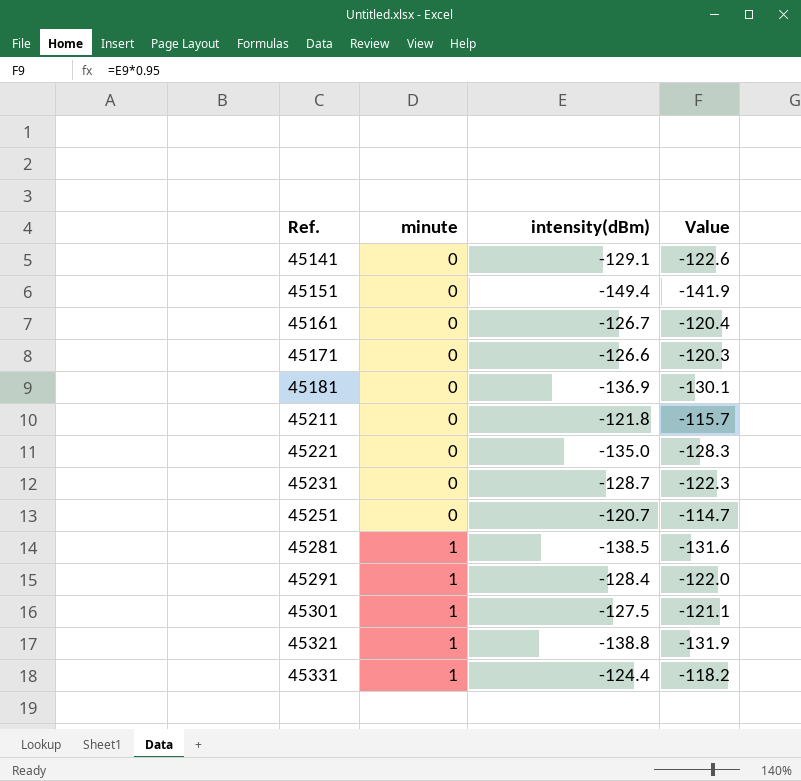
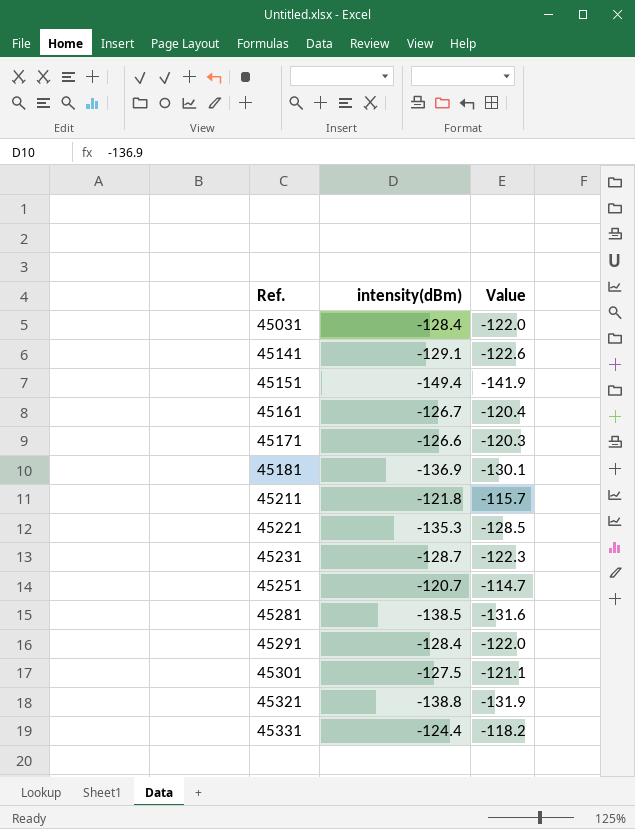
column minute | position: 2 -> none
row 45031: none -> -128.4 | -122.0
45221 | intensity(dBm): -135.0 -> -135.3
45221 | Value: -128.3 -> -128.5

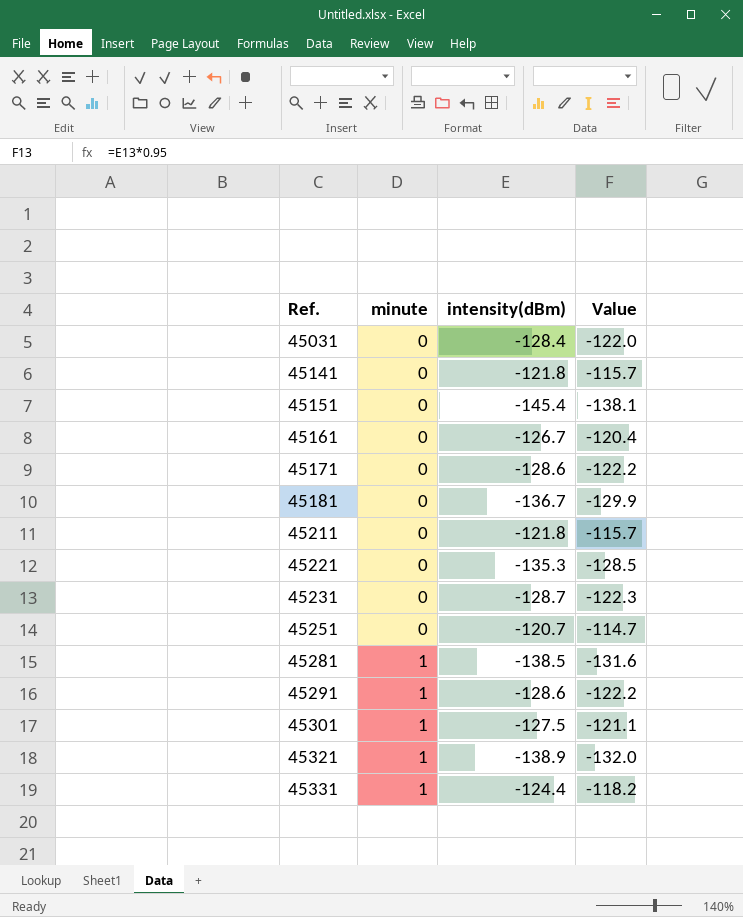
column minute | position: none -> 2
45141 | intensity(dBm): -129.1 -> -121.8
45141 | Value: -122.6 -> -115.7
45151 | intensity(dBm): -149.4 -> -145.4
45151 | Value: -141.9 -> -138.1
45171 | intensity(dBm): -126.6 -> -128.6
45171 | Value: -120.3 -> -122.2
45181 | intensity(dBm): -136.9 -> -136.7
45181 | Value: -130.1 -> -129.9
45291 | intensity(dBm): -128.4 -> -128.6
45291 | Value: -122.0 -> -122.2
45321 | intensity(dBm): -138.8 -> -138.9
45321 | Value: -131.9 -> -132.0

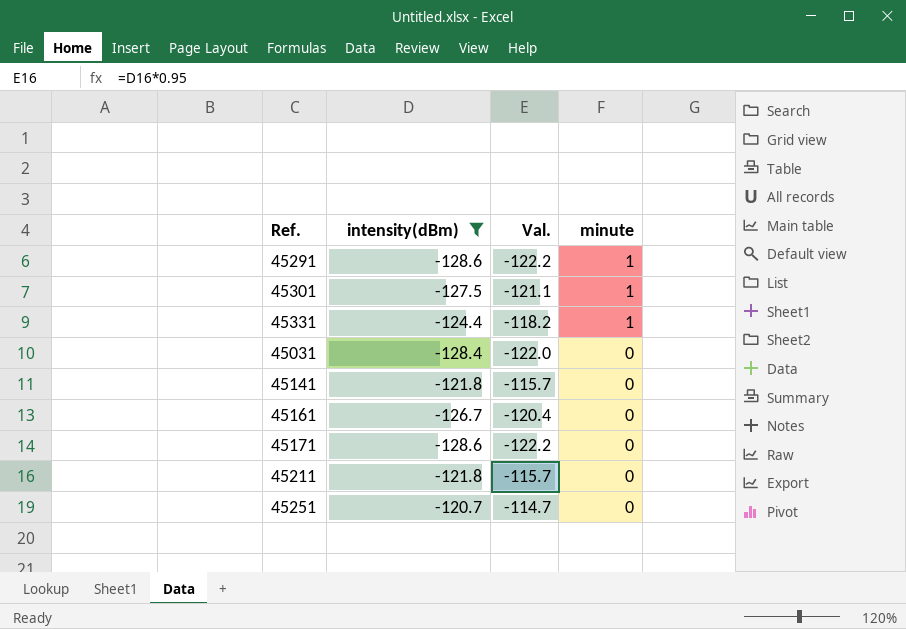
filter: none -> intensity(dBm) >= -128.6
row order: Ref. ascending -> minute descending
column name: Value -> Val.
column minute | position: 2 -> 4

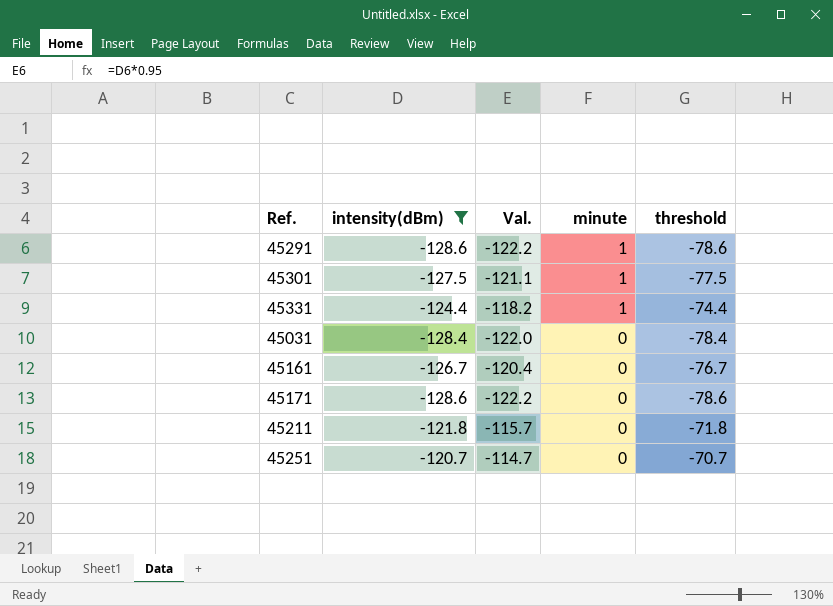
column threshold | formula: none -> [intensity(dBm)] + 50
row 45141: -121.8 | -115.7 | 0 -> none

